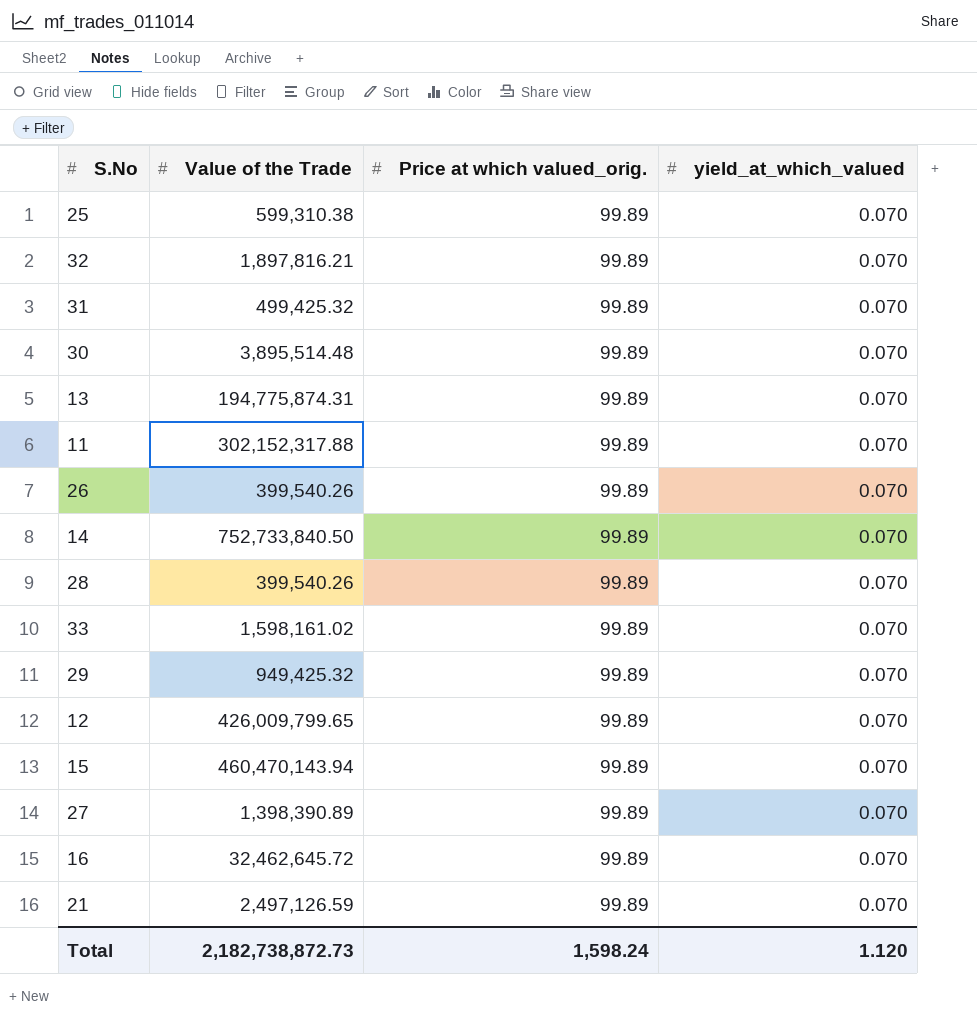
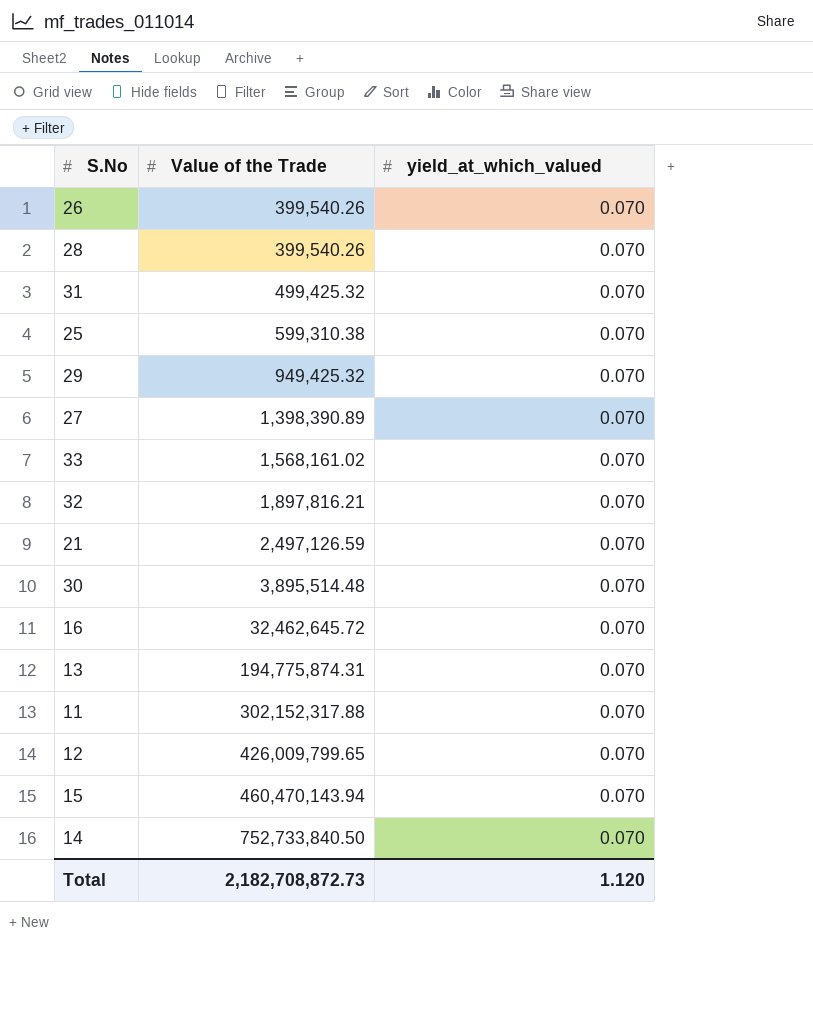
row order: none -> Value of the Trade ascending
column Price at which valued_orig. | position: 3 -> none
33 | Value of the Trade: 1,598,161.02 -> 1,568,161.02
Total | Value of the Trade: 2,182,738,872.73 -> 2,182,708,872.73

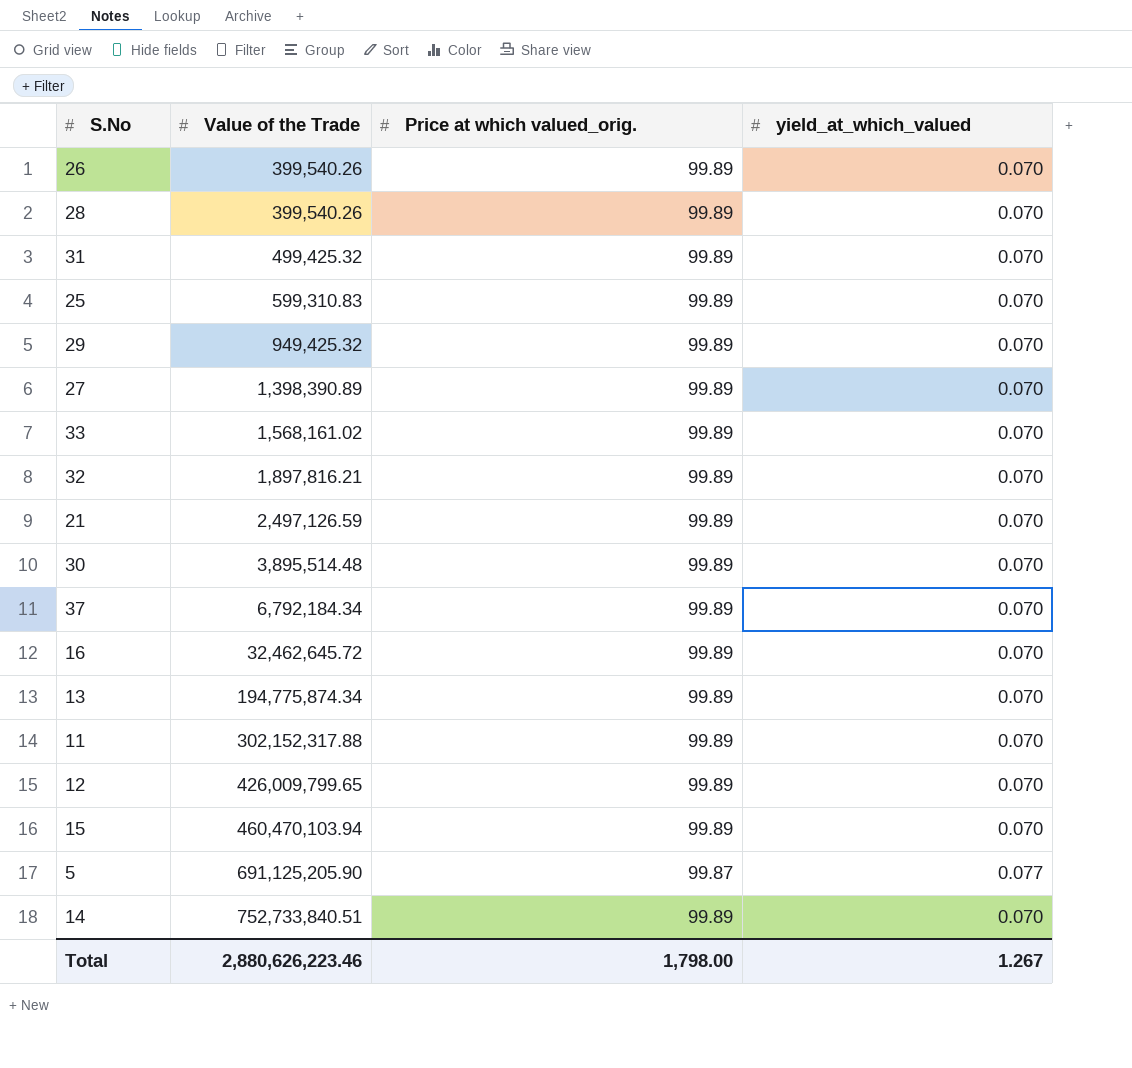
column Price at which valued_orig. | position: none -> 3
25 | Value of the Trade: 599,310.38 -> 599,310.83
row 37: none -> 6,792,184.34 | 99.89 | 0.070
13 | Value of the Trade: 194,775,874.31 -> 194,775,874.34
15 | Value of the Trade: 460,470,143.94 -> 460,470,103.94
row 5: none -> 691,125,205.90 | 99.87 | 0.077
14 | Value of the Trade: 752,733,840.50 -> 752,733,840.51
Total | Value of the Trade: 2,182,708,872.73 -> 2,880,626,223.46
Total | yield_at_which_valued: 1.120 -> 1.267

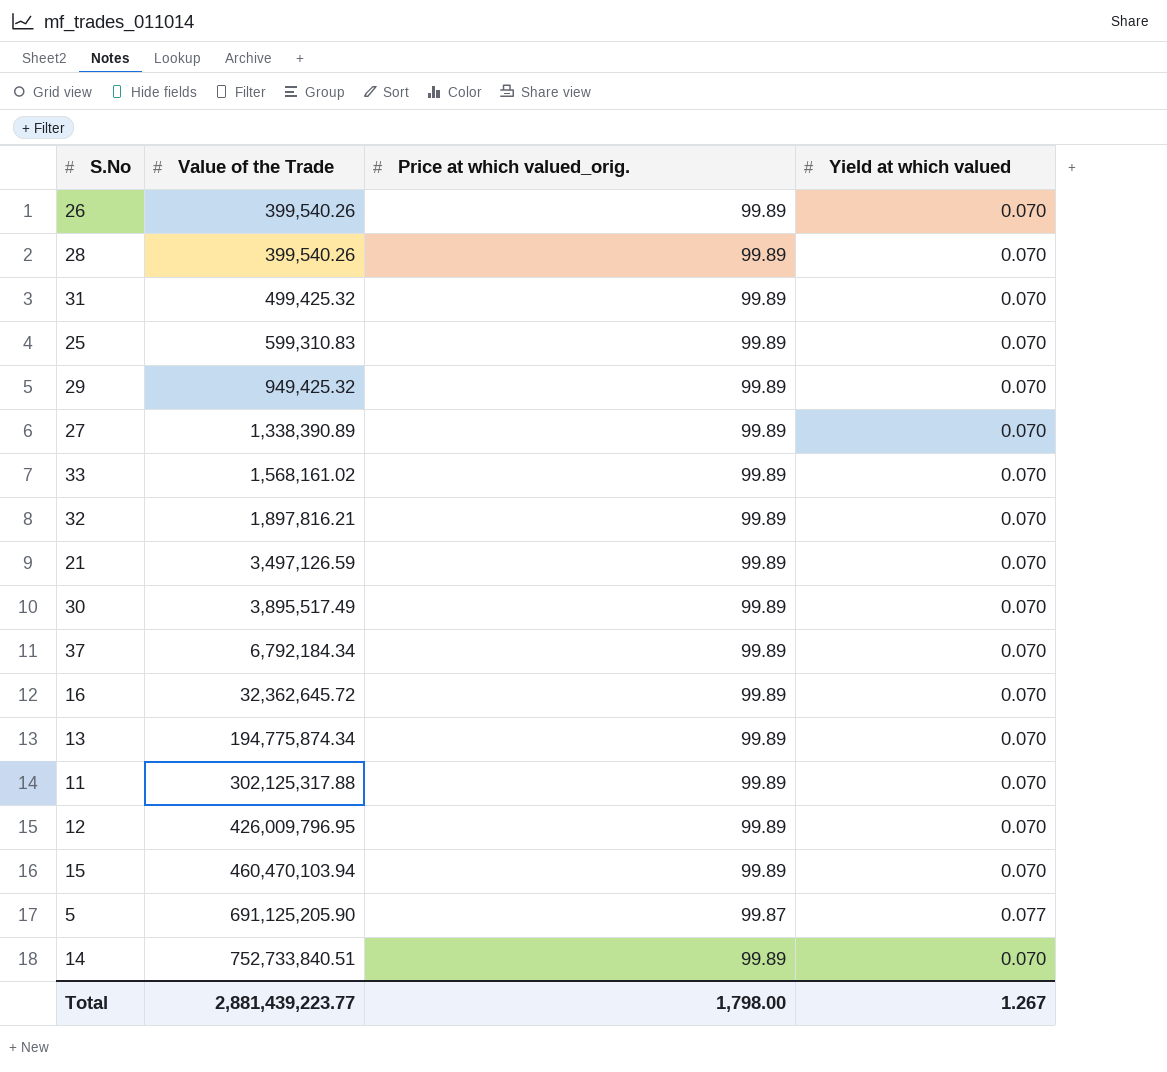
column name: yield_at_which_valued -> Yield at which valued
27 | Value of the Trade: 1,398,390.89 -> 1,338,390.89
21 | Value of the Trade: 2,497,126.59 -> 3,497,126.59
30 | Value of the Trade: 3,895,514.48 -> 3,895,517.49
16 | Value of the Trade: 32,462,645.72 -> 32,362,645.72
11 | Value of the Trade: 302,152,317.88 -> 302,125,317.88
12 | Value of the Trade: 426,009,799.65 -> 426,009,796.95
Total | Value of the Trade: 2,880,626,223.46 -> 2,881,439,223.77

